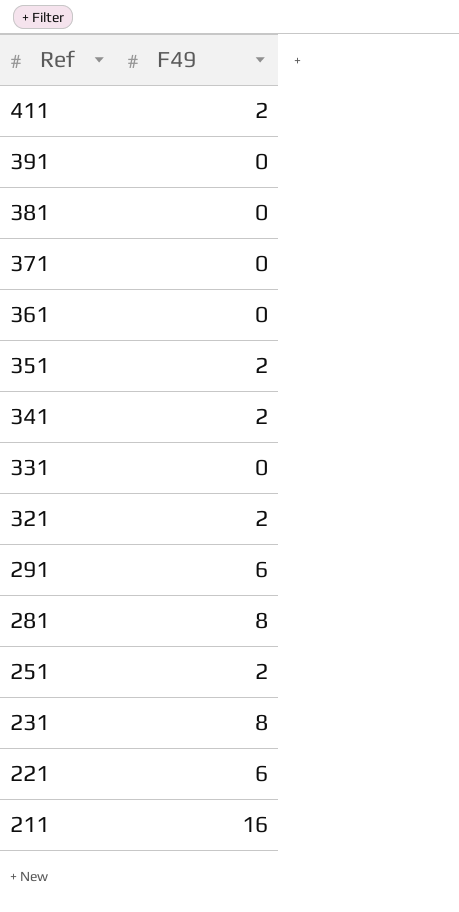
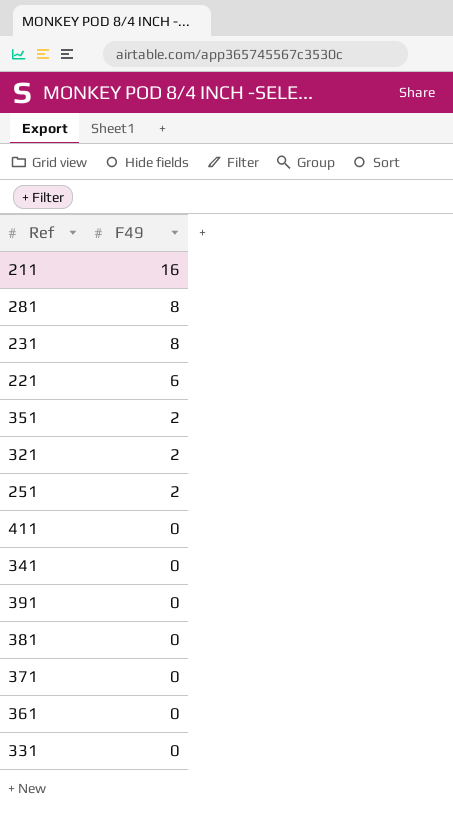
row order: Ref descending -> F49 descending
row 291: 6 -> none
411 | F49: 2 -> 0
341 | F49: 2 -> 0

